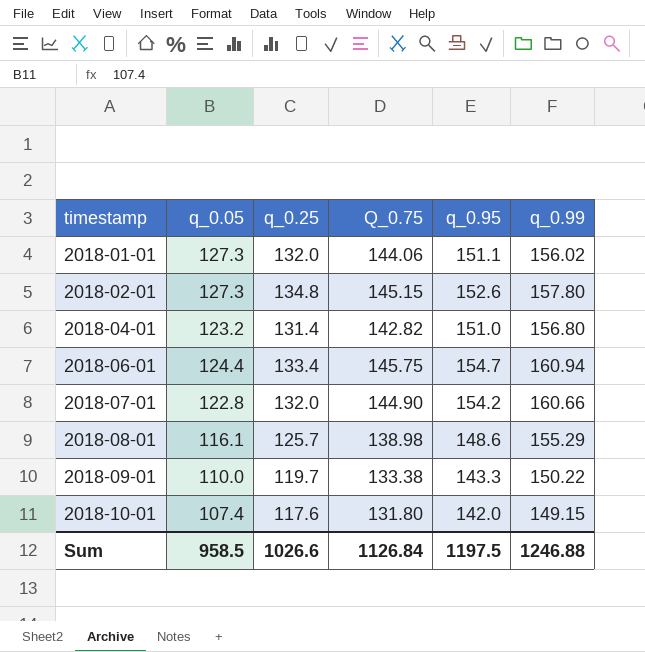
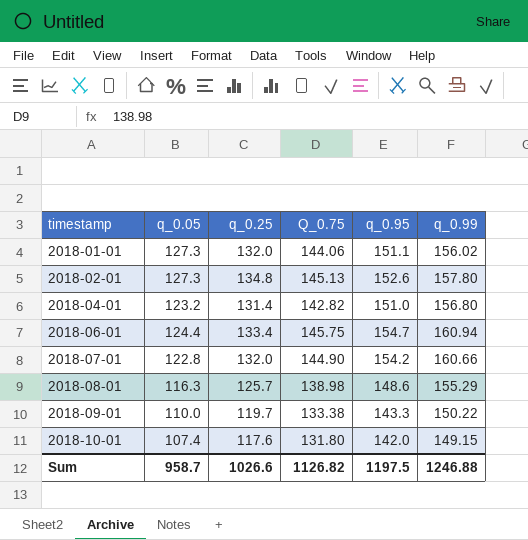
2018-02-01 | Q_0.75: 145.15 -> 145.13
2018-08-01 | q_0.05: 116.1 -> 116.3
Sum | q_0.05: 958.5 -> 958.7
Sum | Q_0.75: 1126.84 -> 1126.82

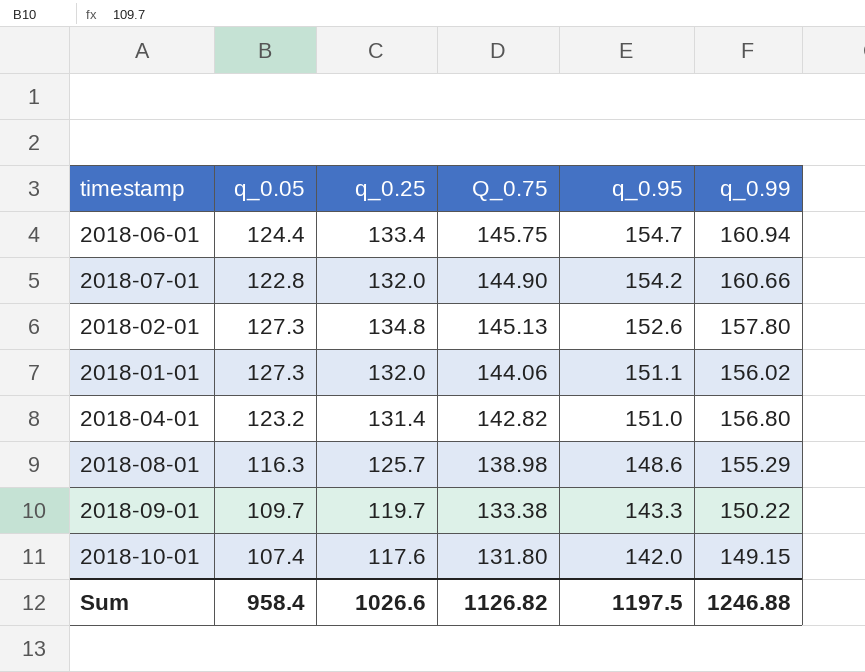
row order: timestamp ascending -> q_0.95 descending
2018-09-01 | q_0.05: 110.0 -> 109.7
Sum | q_0.05: 958.7 -> 958.4

